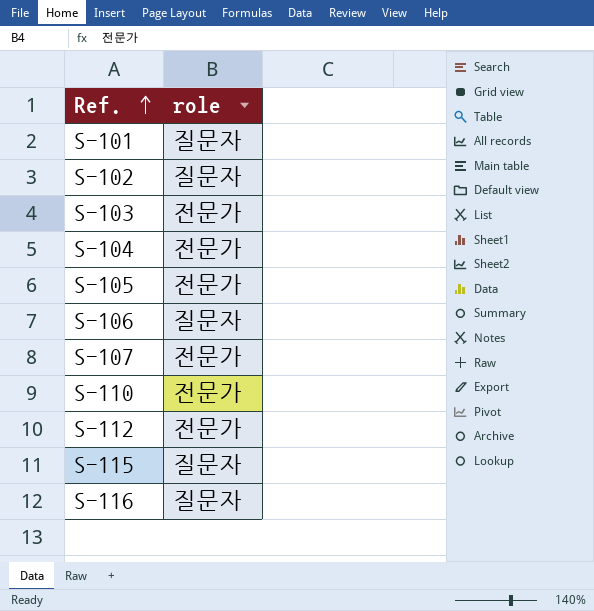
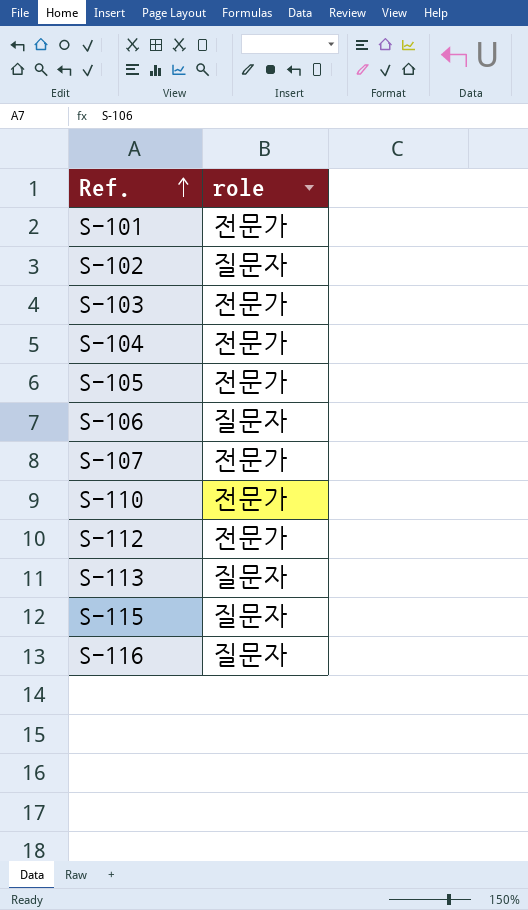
S-101 | role: 질문자 -> 전문가
row S-113: none -> 질문자

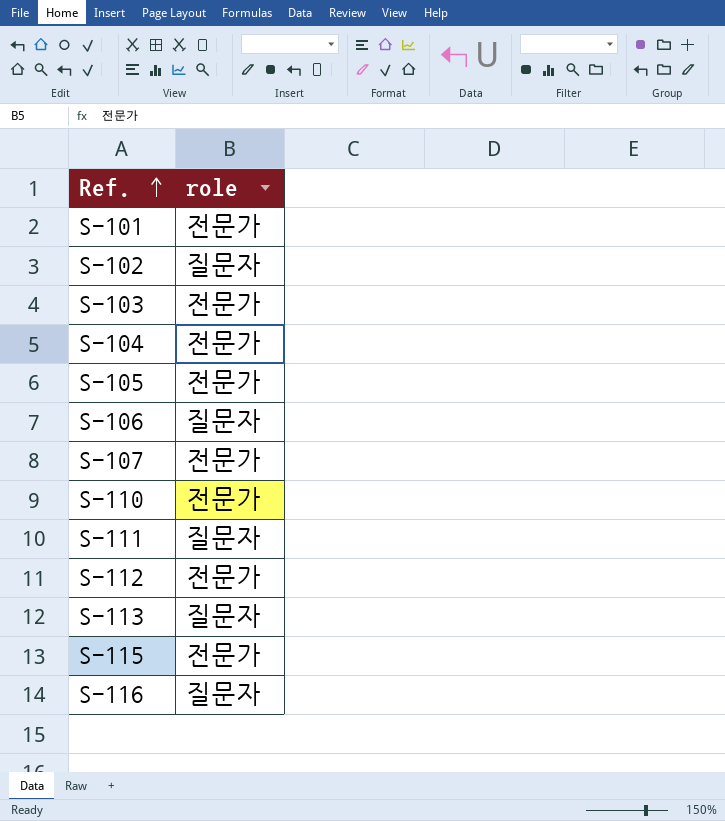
row S-111: none -> 질문자
S-115 | role: 질문자 -> 전문가

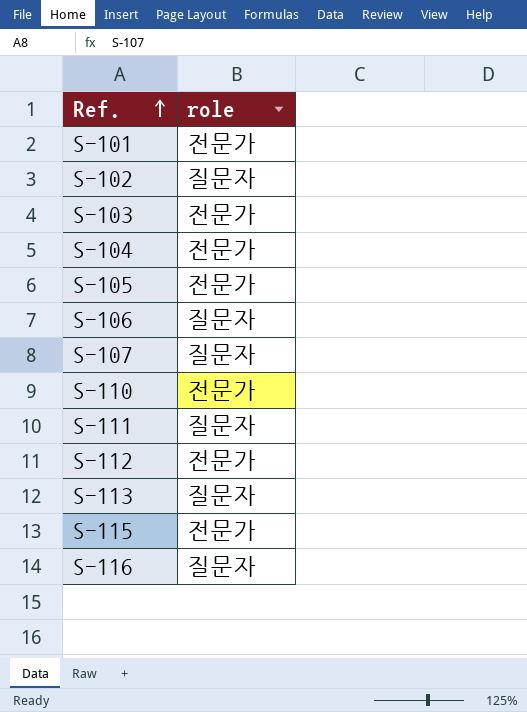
S-107 | role: 전문가 -> 질문자

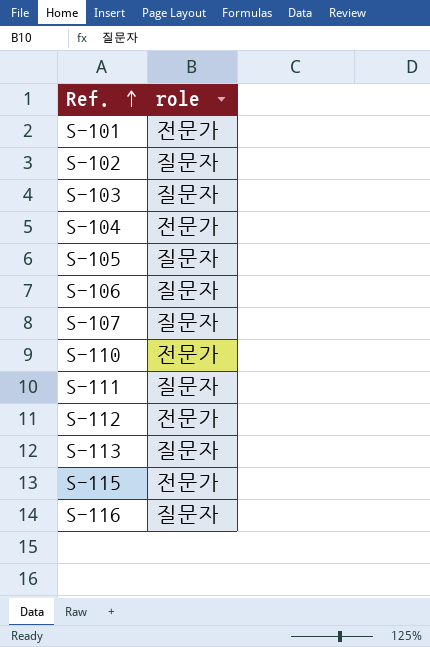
S-103 | role: 전문가 -> 질문자
S-105 | role: 전문가 -> 질문자

